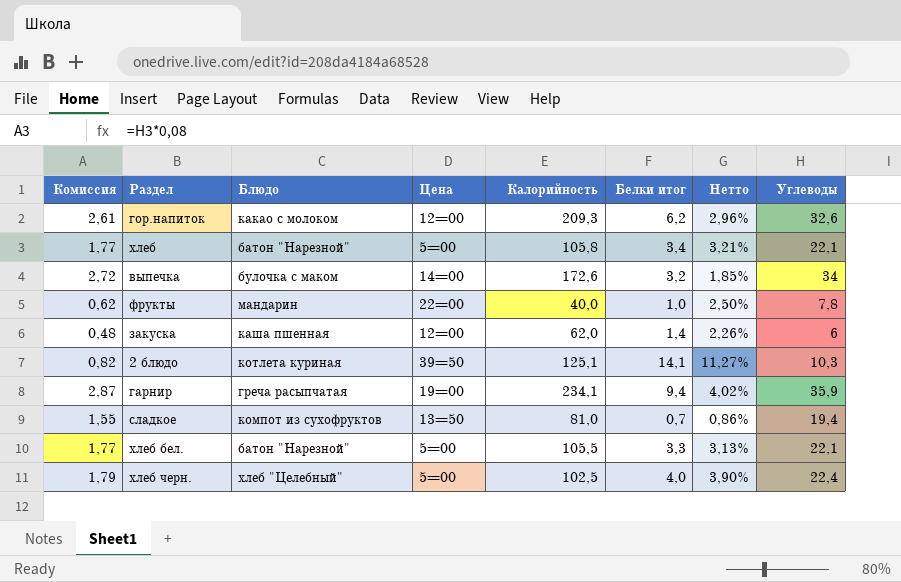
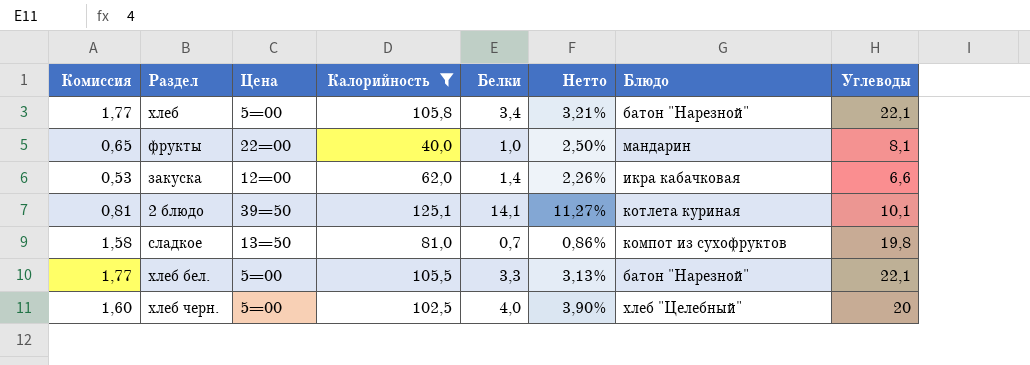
filter: none -> Калорийность <= 125,1
column name: Белки итог -> Белки
column Блюдо | position: 3 -> 7
фрукты | Комиссия: 0,62 -> 0,65
фрукты | Углеводы: 7,8 -> 8,1
закуска | Комиссия: 0,48 -> 0,53
закуска | Блюдо: каша пшенная -> икра кабачковая
закуска | Углеводы: 6 -> 6,6
2 блюдо | Комиссия: 0,82 -> 0,81
2 блюдо | Углеводы: 10,3 -> 10,1
сладкое | Комиссия: 1,55 -> 1,58
сладкое | Углеводы: 19,4 -> 19,8
хлеб черн. | Комиссия: 1,79 -> 1,60
хлеб черн. | Углеводы: 22,4 -> 20

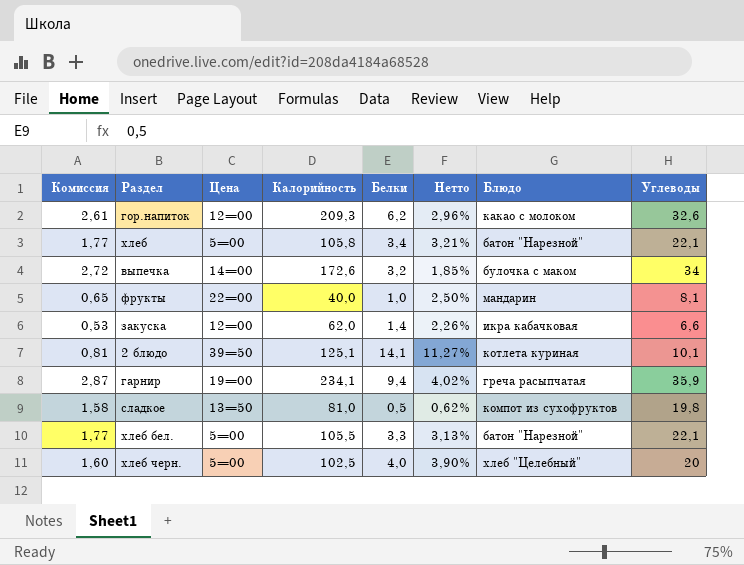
filter: Калорийность <= 125,1 -> none
сладкое | Белки: 0,7 -> 0,5
сладкое | Нетто: 0,86% -> 0,62%

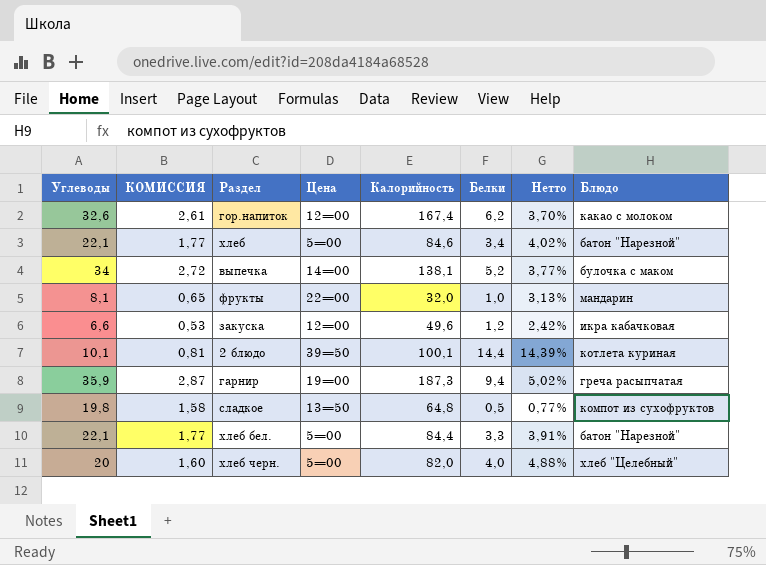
column Углеводы | position: 8 -> 1
column name: Комиссия -> КОМИССИЯ
гор.напиток | Калорийность: 209,3 -> 167,4
гор.напиток | Нетто: 2,96% -> 3,70%
хлеб | Калорийность: 105,8 -> 84,6
хлеб | Нетто: 3,21% -> 4,02%
выпечка | Калорийность: 172,6 -> 138,1
выпечка | Белки: 3,2 -> 5,2
выпечка | Нетто: 1,85% -> 3,77%
фрукты | Калорийность: 40,0 -> 32,0
фрукты | Нетто: 2,50% -> 3,13%
закуска | Калорийность: 62,0 -> 49,6
закуска | Белки: 1,4 -> 1,2
закуска | Нетто: 2,26% -> 2,42%
2 блюдо | Калорийность: 125,1 -> 100,1
2 блюдо | Белки: 14,1 -> 14,4
2 блюдо | Нетто: 11,27% -> 14,39%
гарнир | Калорийность: 234,1 -> 187,3
гарнир | Нетто: 4,02% -> 5,02%
сладкое | Калорийность: 81,0 -> 64,8
сладкое | Нетто: 0,62% -> 0,77%
хлеб бел. | Калорийность: 105,5 -> 84,4
хлеб бел. | Нетто: 3,13% -> 3,91%
хлеб черн. | Калорийность: 102,5 -> 82,0
хлеб черн. | Нетто: 3,90% -> 4,88%

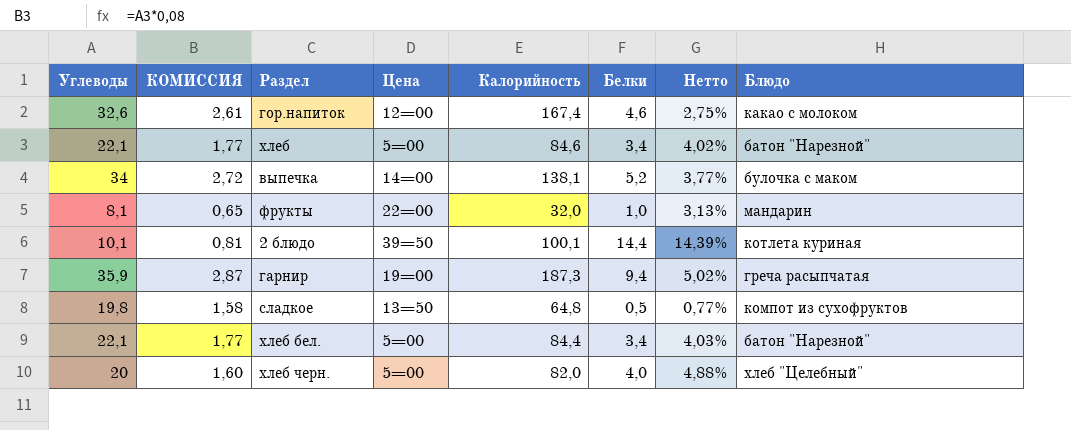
row закуска: 6,6 | 0,53 | 12=00 | 49,6 | 1,2 | 2,42% | икра кабачковая -> none
гор.напиток | Белки: 6,2 -> 4,6
гор.напиток | Нетто: 3,70% -> 2,75%
хлеб бел. | Белки: 3,3 -> 3,4
хлеб бел. | Нетто: 3,91% -> 4,03%

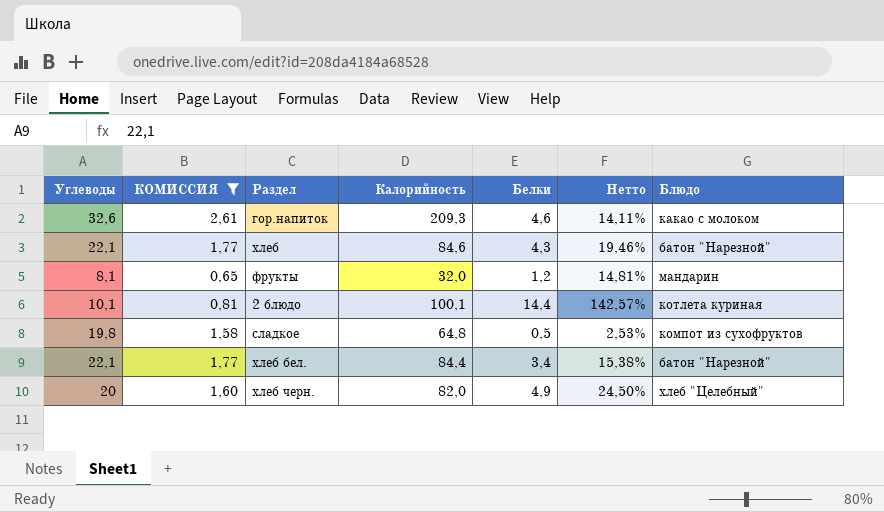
filter: none -> КОМИССИЯ <= 2,61
column Цена | position: 4 -> none
column Нетто | formula: [Белки] / [Калорийность] -> [Белки] / [Углеводы]
гор.напиток | Калорийность: 167,4 -> 209,3
хлеб | Белки: 3,4 -> 4,3
фрукты | Белки: 1,0 -> 1,2
хлеб черн. | Белки: 4,0 -> 4,9

